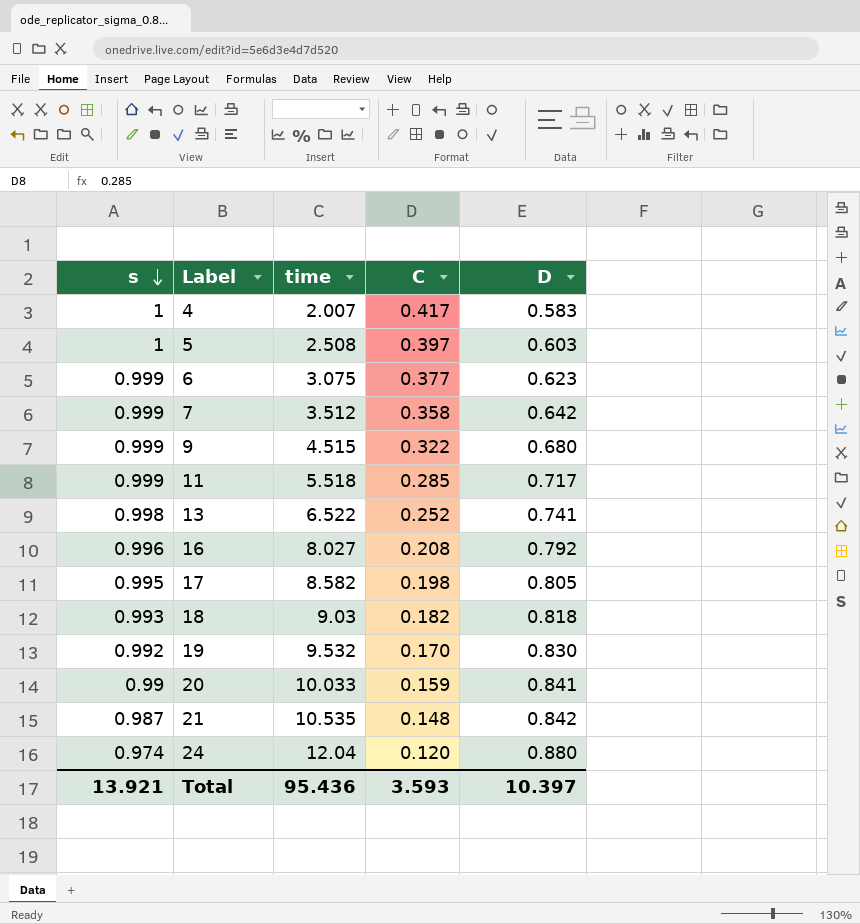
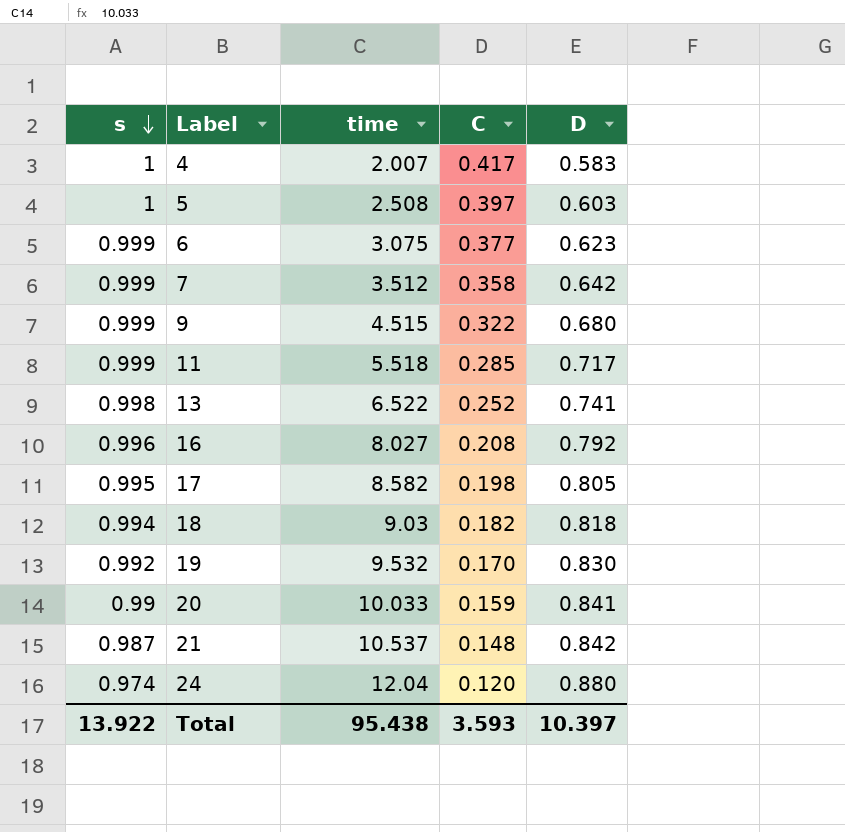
18 | s: 0.993 -> 0.994
21 | time: 10.535 -> 10.537
Total | s: 13.921 -> 13.922
Total | time: 95.436 -> 95.438

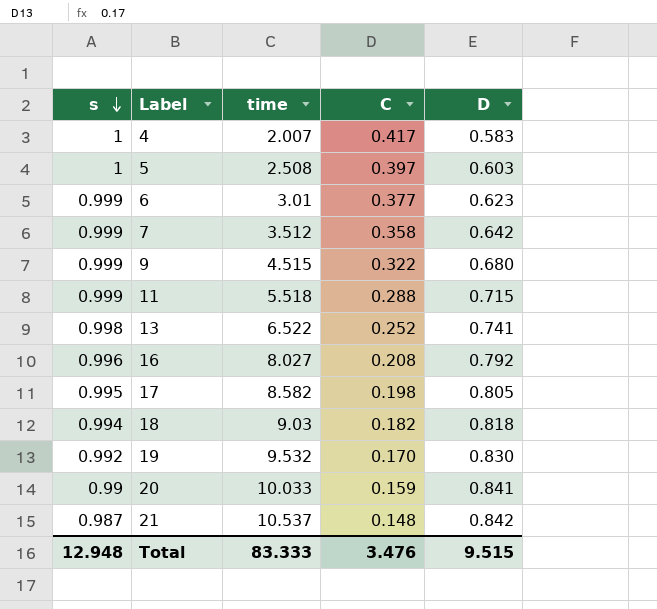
row 24: 0.974 | 12.04 | 0.120 | 0.880 -> none
6 | time: 3.075 -> 3.01
11 | C: 0.285 -> 0.288
11 | D: 0.717 -> 0.715
Total | s: 13.922 -> 12.948
Total | time: 95.438 -> 83.333
Total | C: 3.593 -> 3.476
Total | D: 10.397 -> 9.515

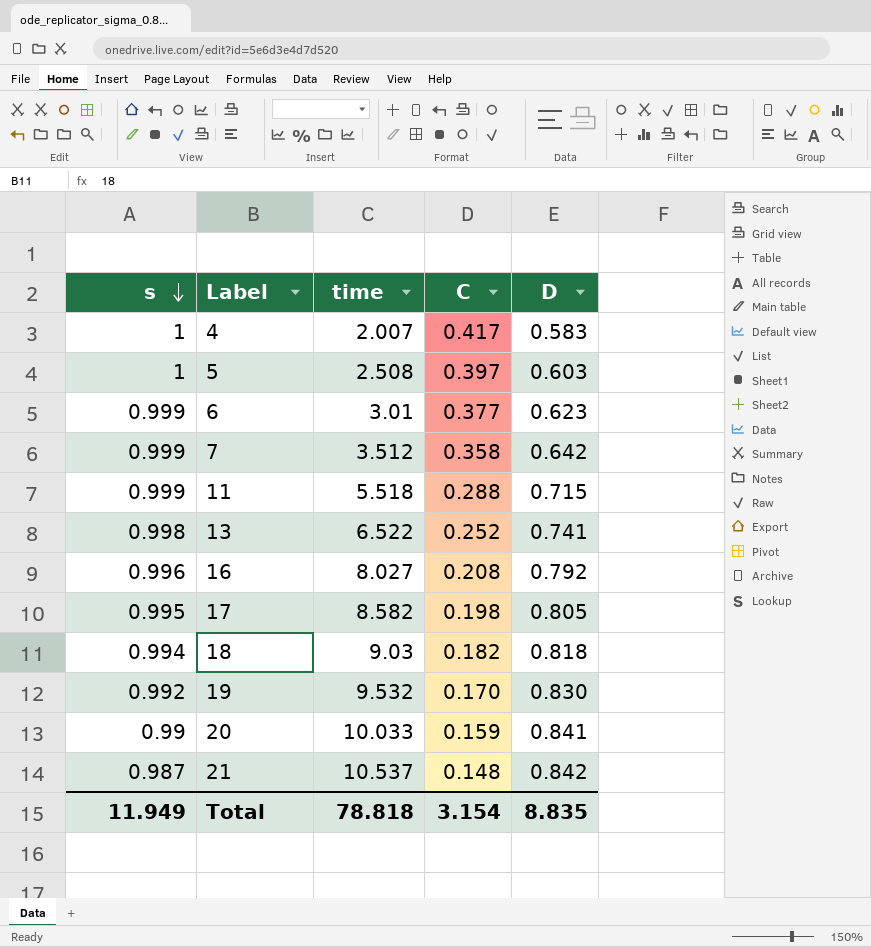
row 9: 0.999 | 4.515 | 0.322 | 0.680 -> none
Total | s: 12.948 -> 11.949
Total | time: 83.333 -> 78.818
Total | C: 3.476 -> 3.154
Total | D: 9.515 -> 8.835

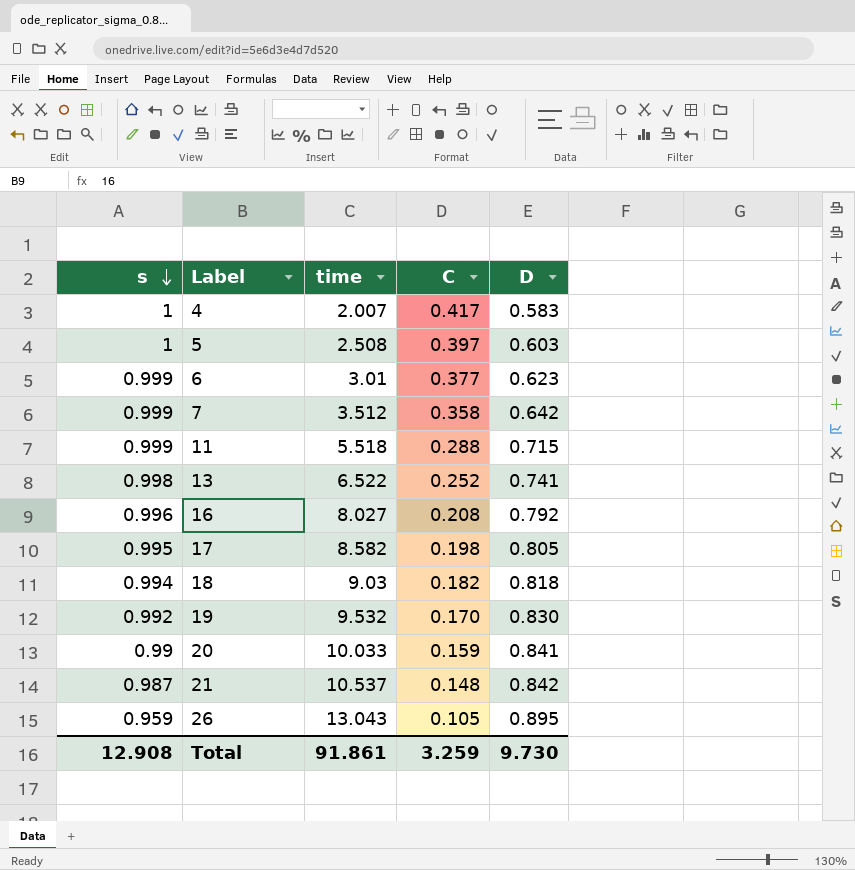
row 26: none -> 0.959 | 13.043 | 0.105 | 0.895
Total | s: 11.949 -> 12.908
Total | time: 78.818 -> 91.861
Total | C: 3.154 -> 3.259
Total | D: 8.835 -> 9.730

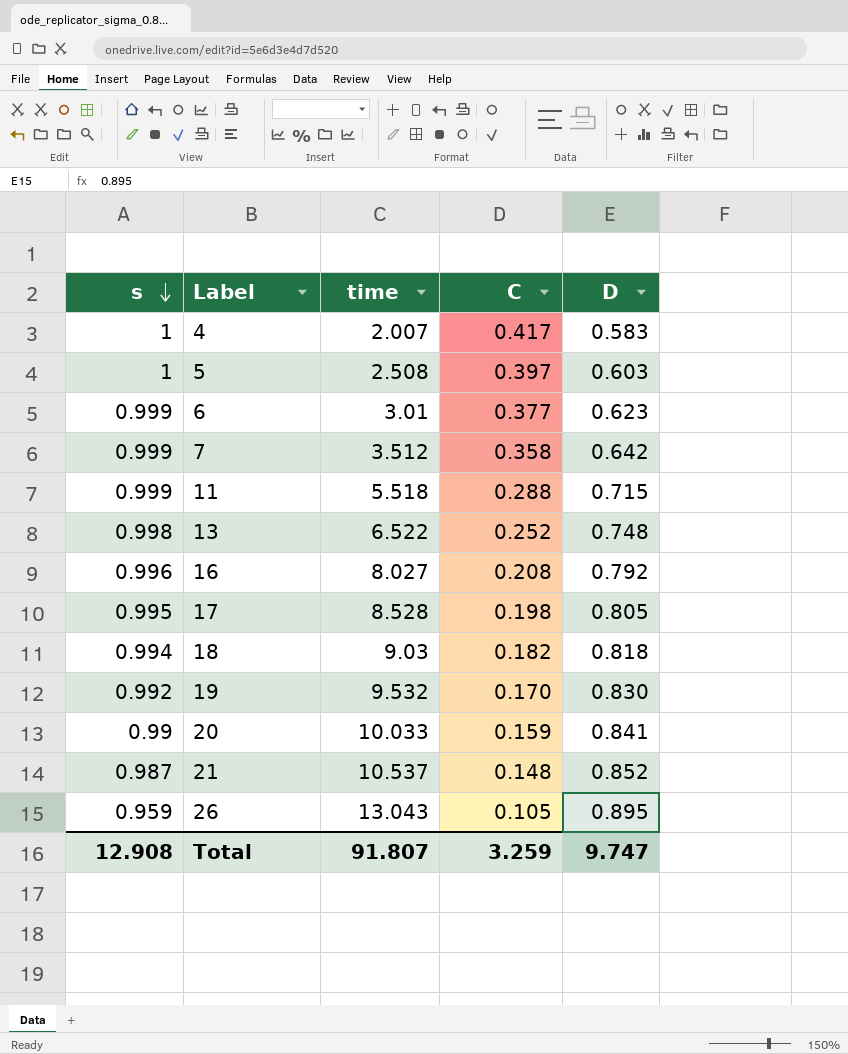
13 | D: 0.741 -> 0.748
17 | time: 8.582 -> 8.528
21 | D: 0.842 -> 0.852
Total | time: 91.861 -> 91.807
Total | D: 9.730 -> 9.747

